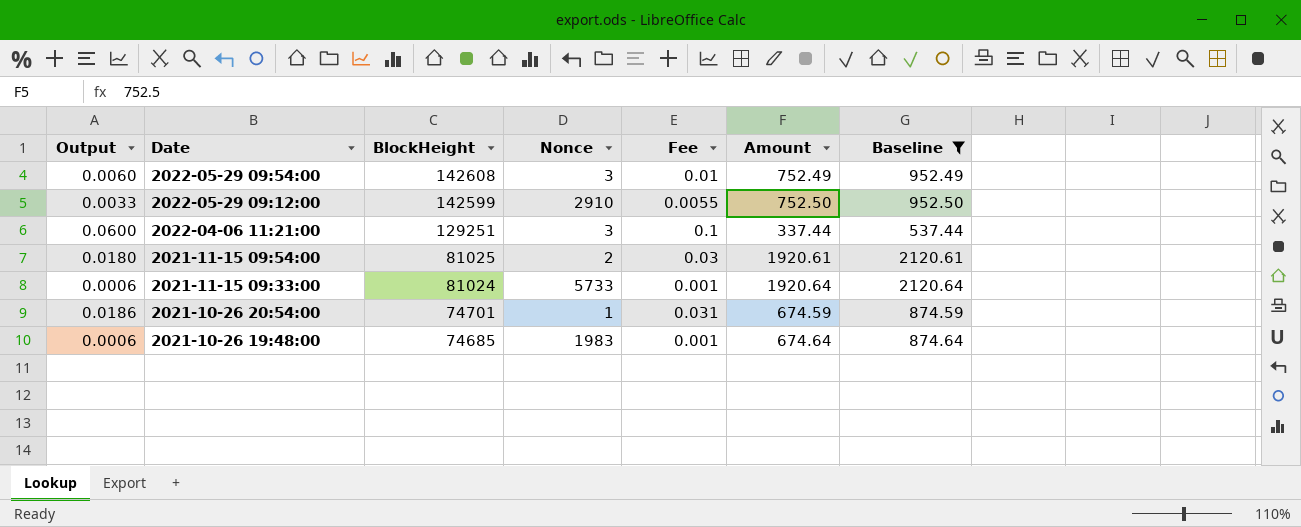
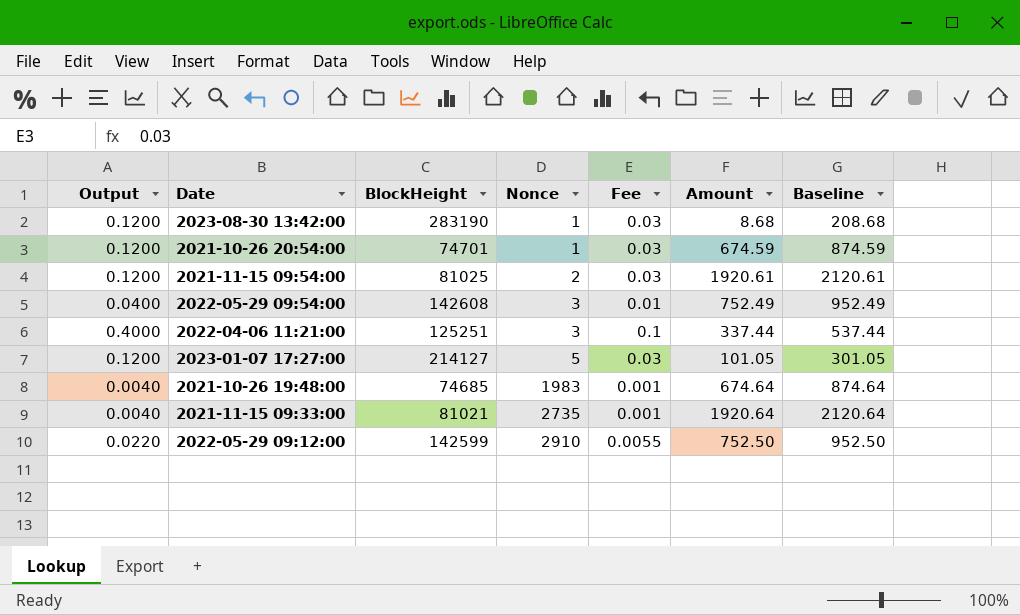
filter: Baseline >= 537.44 -> none
row order: Date descending -> Nonce ascending
column Output | formula: [Fee] * 0.6 -> [Fee] * 4
2021-10-26 20:54:00 | Fee: 0.031 -> 0.03
2022-04-06 11:21:00 | BlockHeight: 129251 -> 125251
2021-11-15 09:33:00 | BlockHeight: 81024 -> 81021
2021-11-15 09:33:00 | Nonce: 5733 -> 2735

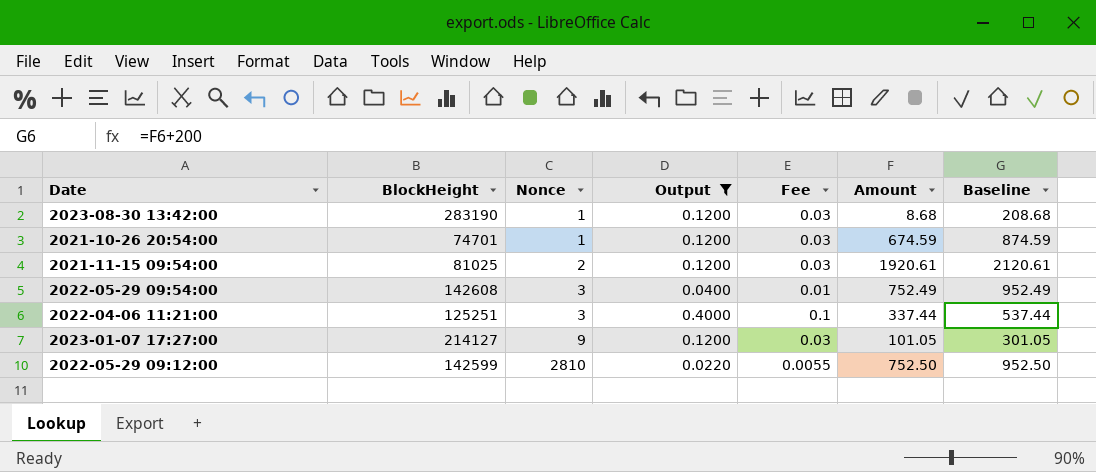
filter: none -> Output != 0.0040
column Output | position: 1 -> 4
2023-01-07 17:27:00 | Nonce: 5 -> 9
2022-05-29 09:12:00 | Nonce: 2910 -> 2810

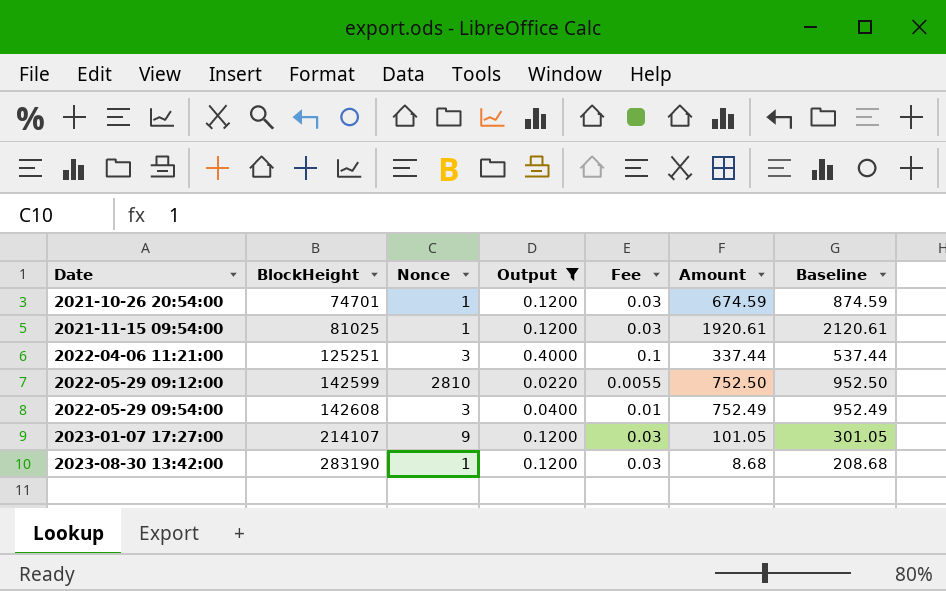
row order: Nonce ascending -> Date ascending
2021-11-15 09:54:00 | Nonce: 2 -> 1
2023-01-07 17:27:00 | BlockHeight: 214127 -> 214107

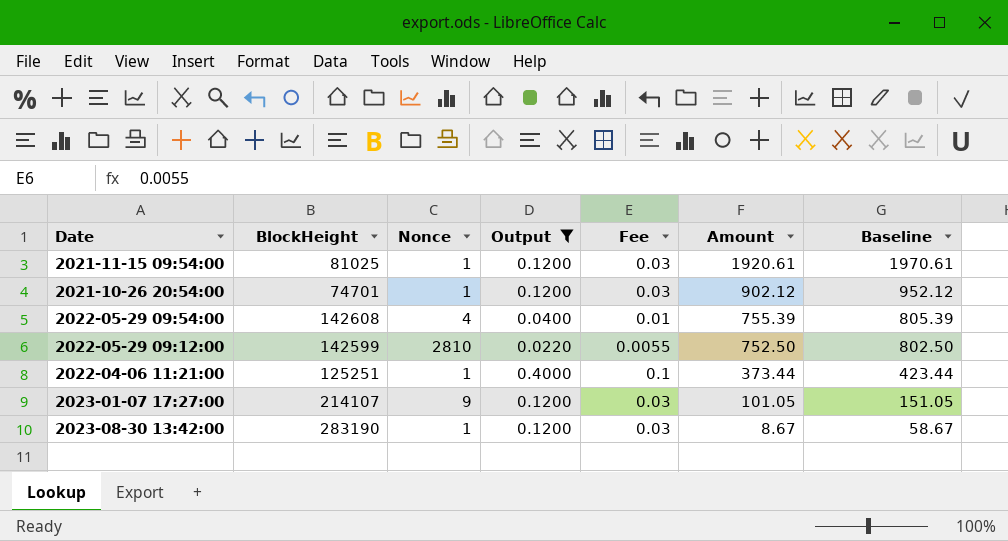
row order: Date ascending -> Amount descending
column Baseline | formula: [Amount] + 200 -> [Amount] + 50
2021-10-26 20:54:00 | Amount: 674.59 -> 902.12
2022-05-29 09:54:00 | Nonce: 3 -> 4
2022-05-29 09:54:00 | Amount: 752.49 -> 755.39
2022-04-06 11:21:00 | Nonce: 3 -> 1
2022-04-06 11:21:00 | Amount: 337.44 -> 373.44
2023-08-30 13:42:00 | Amount: 8.68 -> 8.67

